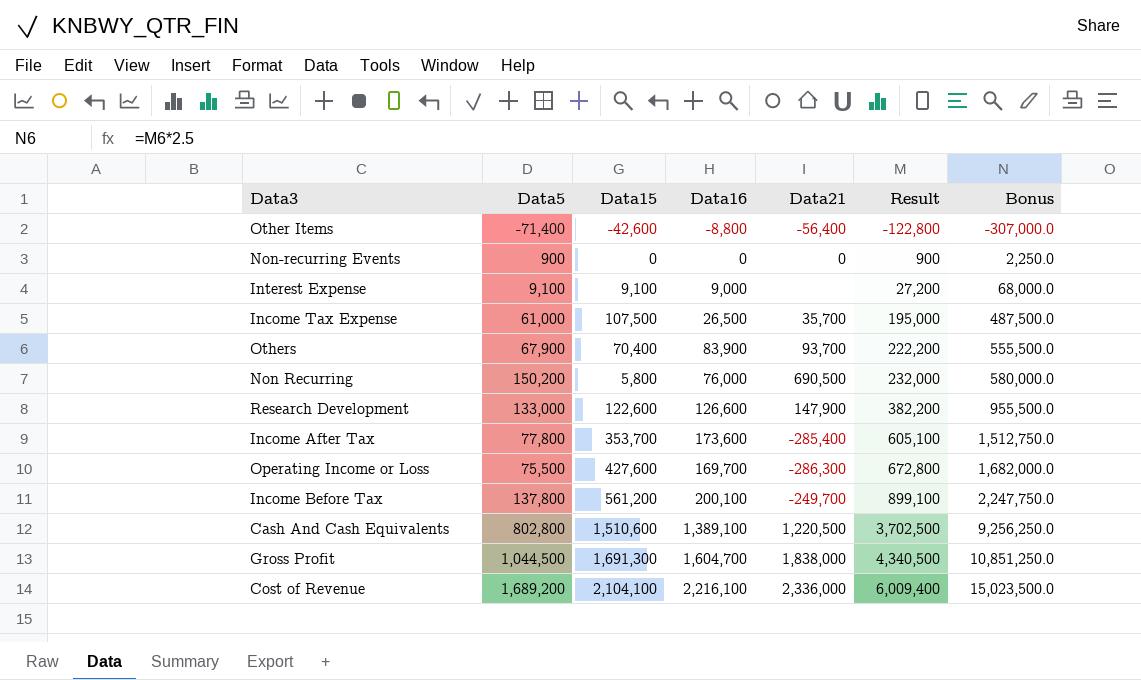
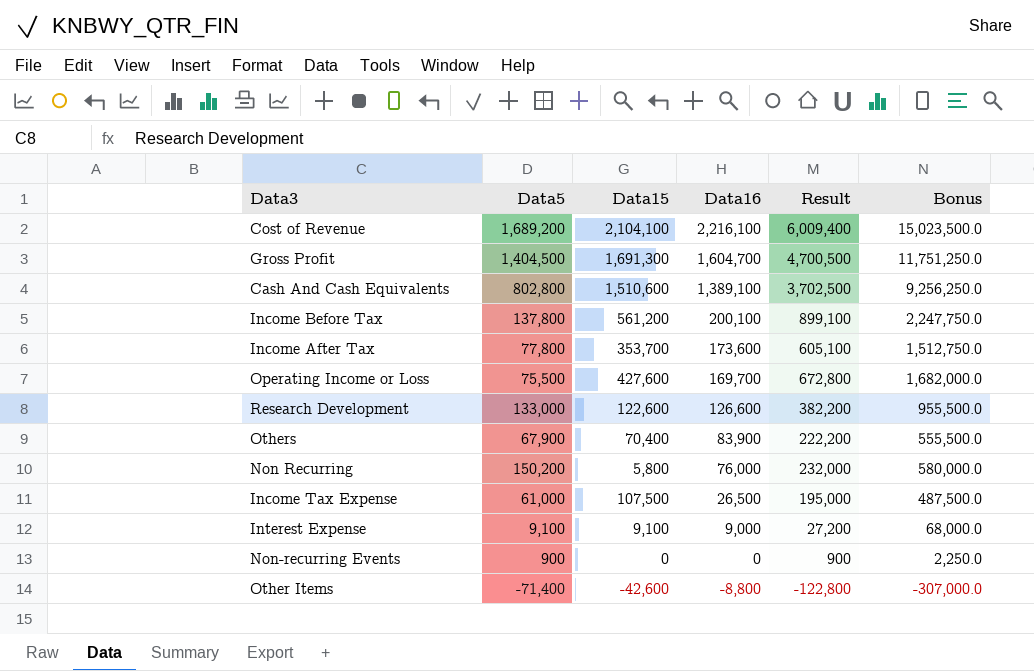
row order: Result ascending -> Data16 descending
column Data21 | position: 5 -> none
Gross Profit | Data5: 1,044,500 -> 1,404,500
Gross Profit | Result: 4,340,500 -> 4,700,500
Gross Profit | Bonus: 10,851,250.0 -> 11,751,250.0

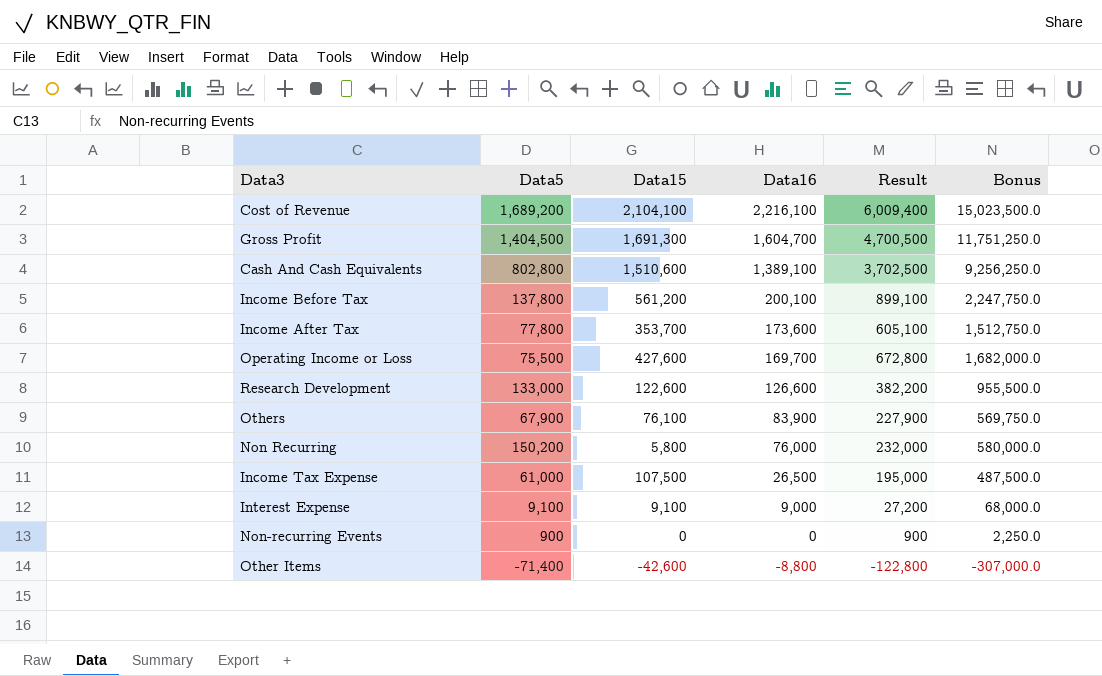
Others | Data15: 70,400 -> 76,100
Others | Result: 222,200 -> 227,900
Others | Bonus: 555,500.0 -> 569,750.0

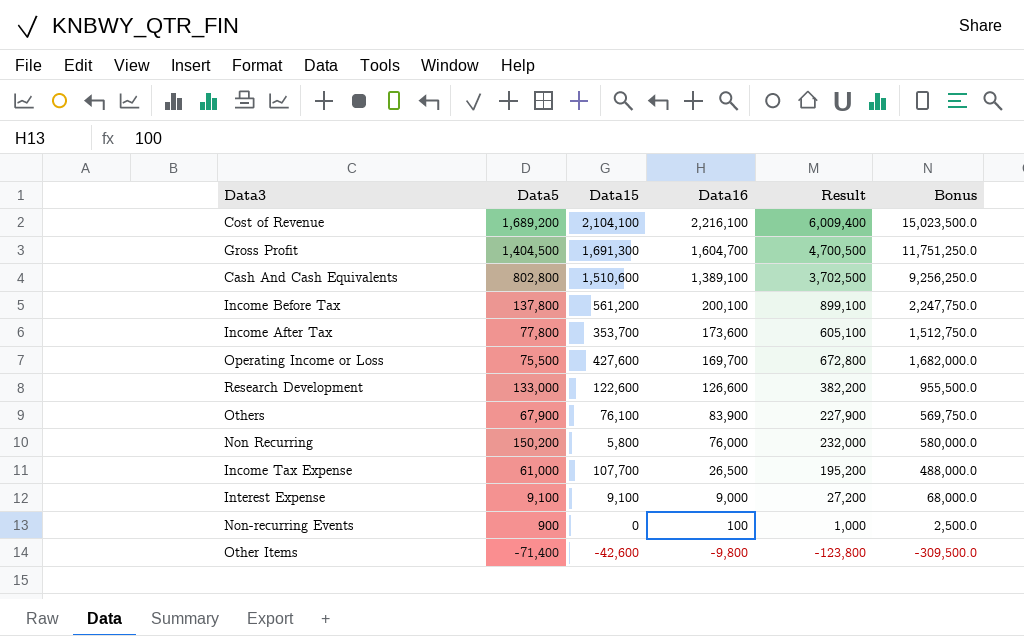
Income Tax Expense | Data15: 107,500 -> 107,700
Income Tax Expense | Result: 195,000 -> 195,200
Income Tax Expense | Bonus: 487,500.0 -> 488,000.0
Non-recurring Events | Data16: 0 -> 100
Non-recurring Events | Result: 900 -> 1,000
Non-recurring Events | Bonus: 2,250.0 -> 2,500.0
Other Items | Data16: -8,800 -> -9,800
Other Items | Result: -122,800 -> -123,800
Other Items | Bonus: -307,000.0 -> -309,500.0

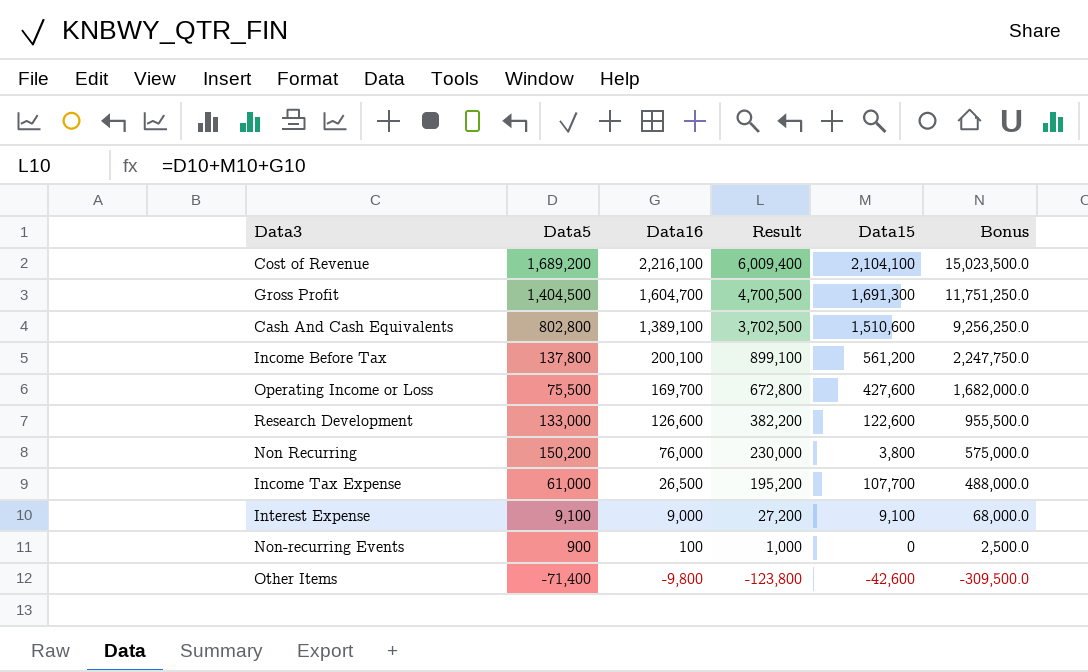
column Data15 | position: 3 -> 5
row Income After Tax: 77,800 | 353,700 | 173,600 | 605,100 | 1,512,750.0 -> none
row Others: 67,900 | 76,100 | 83,900 | 227,900 | 569,750.0 -> none
Non Recurring | Result: 232,000 -> 230,000
Non Recurring | Data15: 5,800 -> 3,800
Non Recurring | Bonus: 580,000.0 -> 575,000.0

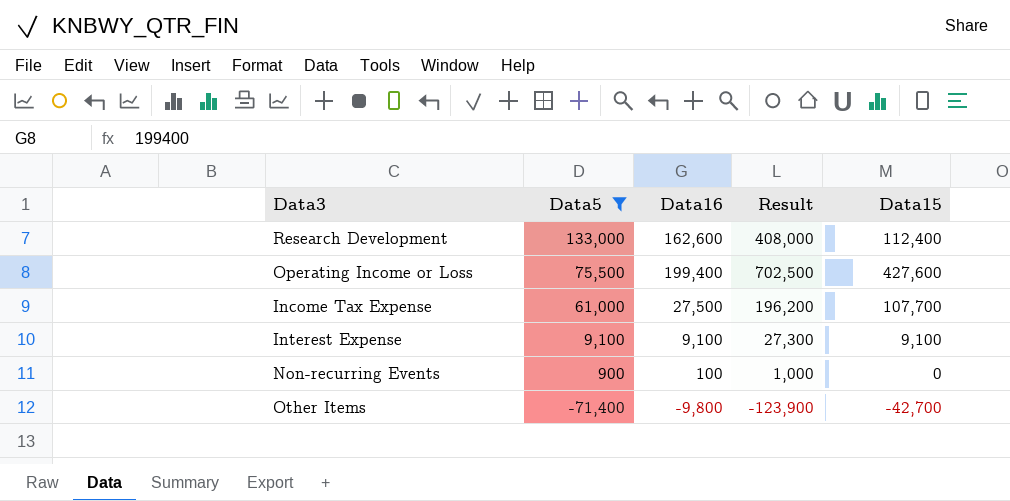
filter: none -> Data5 <= 133,000
row order: Data16 descending -> Data5 descending
column Bonus | formula: [Result] * 2.5 -> none
Research Development | Data16: 126,600 -> 162,600
Research Development | Result: 382,200 -> 408,000
Research Development | Data15: 122,600 -> 112,400
Operating Income or Loss | Data16: 169,700 -> 199,400
Operating Income or Loss | Result: 672,800 -> 702,500
Income Tax Expense | Data16: 26,500 -> 27,500
Income Tax Expense | Result: 195,200 -> 196,200
Interest Expense | Data16: 9,000 -> 9,100
Interest Expense | Result: 27,200 -> 27,300
Other Items | Result: -123,800 -> -123,900
Other Items | Data15: -42,600 -> -42,700

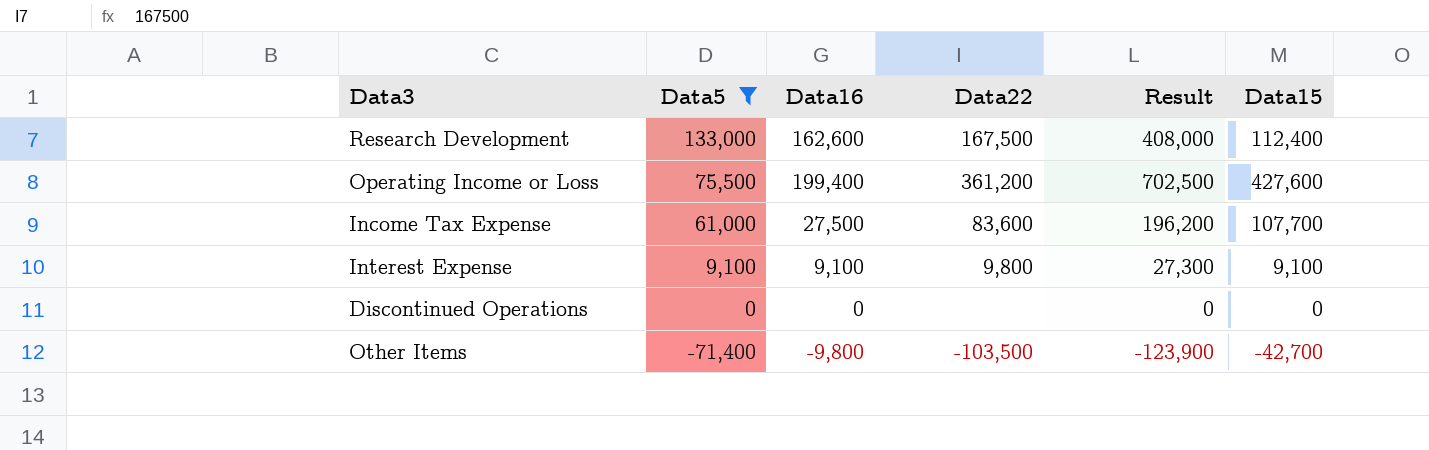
column Data22 | position: none -> 4
row Non-recurring Events: 900 | 100 | 1,000 | 0 -> none
row Discontinued Operations: none -> 0 | 0 | none | 0 | 0

